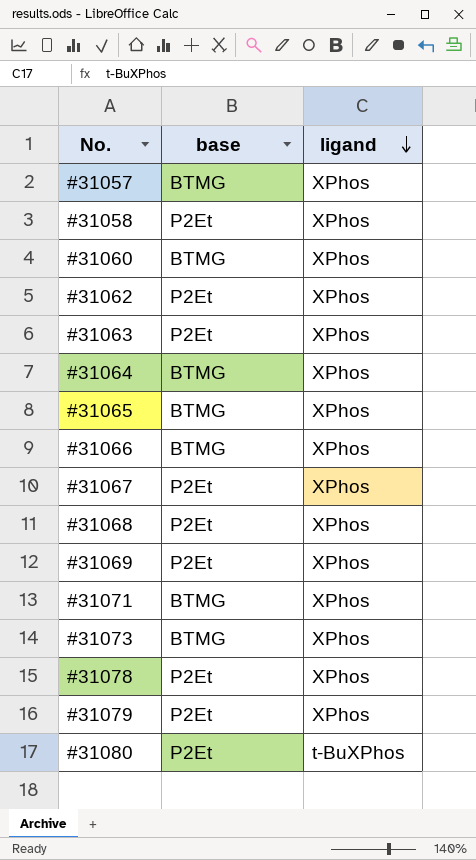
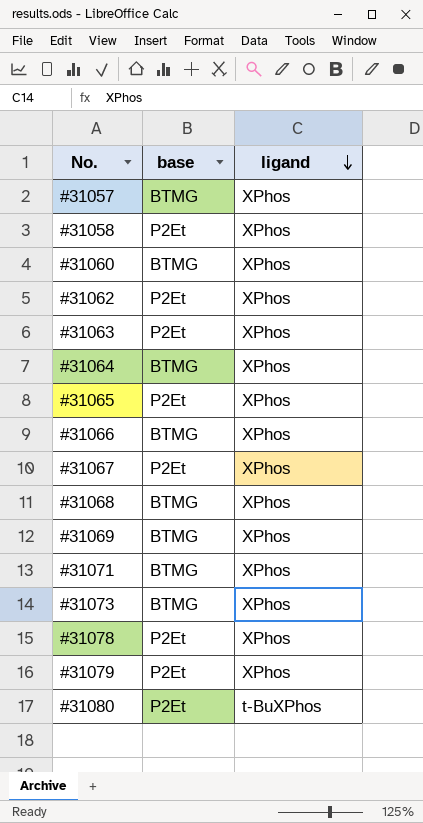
#31065 | base: BTMG -> P2Et
#31068 | base: P2Et -> BTMG
#31069 | base: P2Et -> BTMG

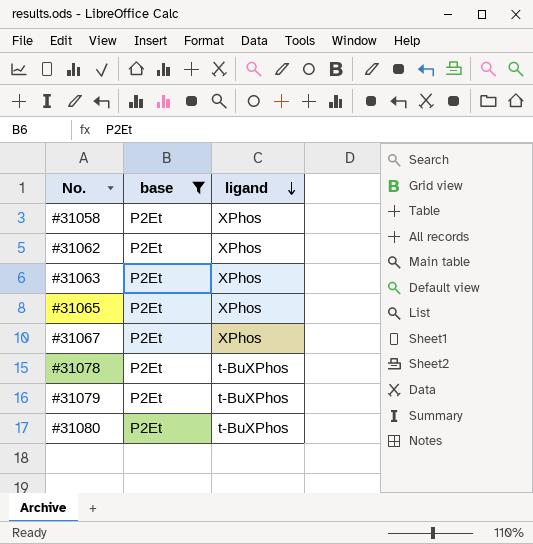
filter: none -> base = P2Et
#31078 | ligand: XPhos -> t-BuXPhos
#31079 | ligand: XPhos -> t-BuXPhos

